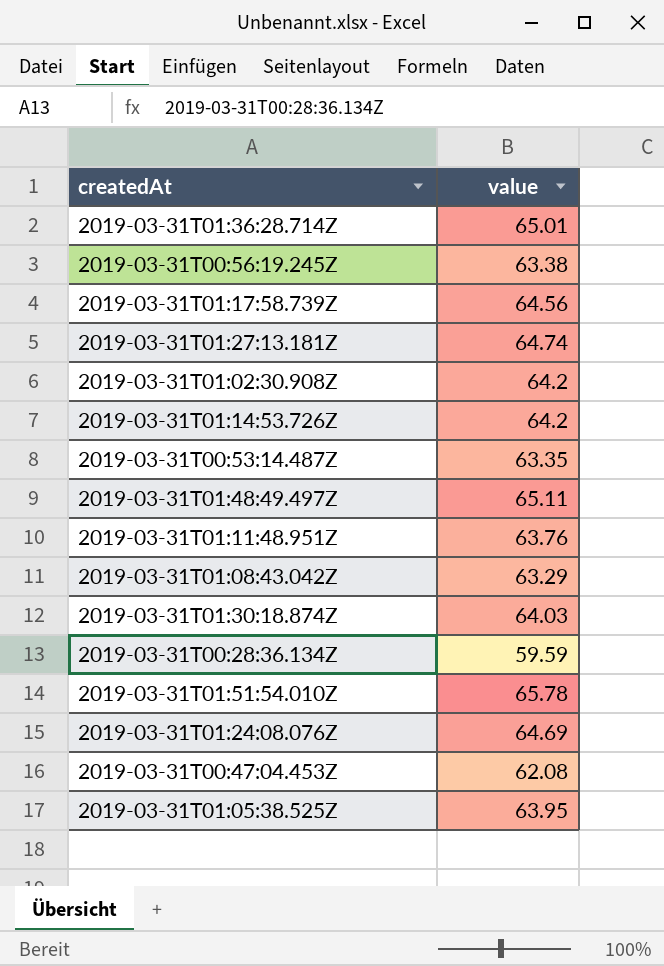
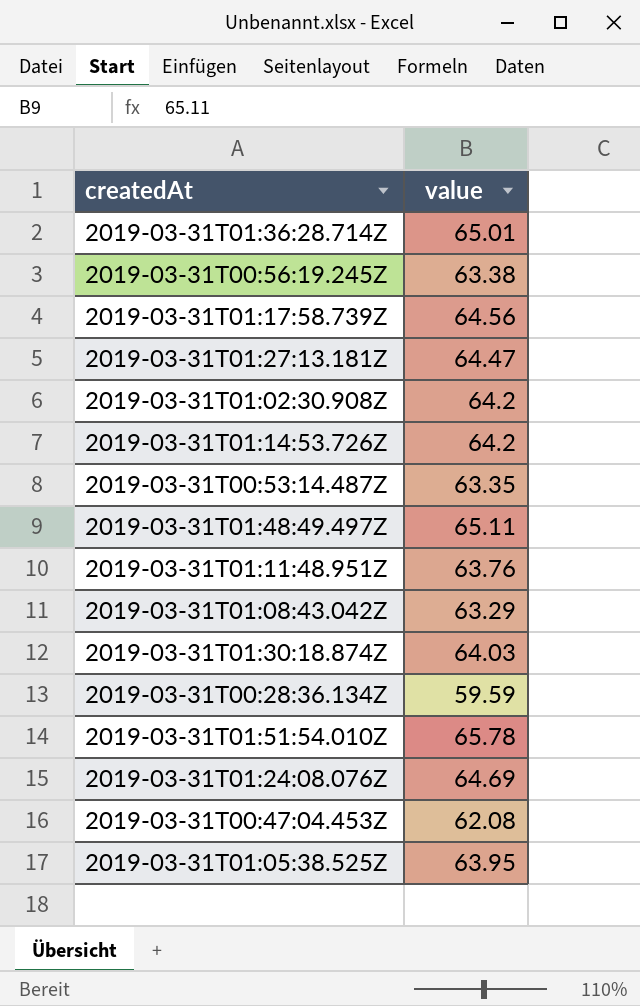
2019-03-31T01:27:13.181Z | value: 64.74 -> 64.47

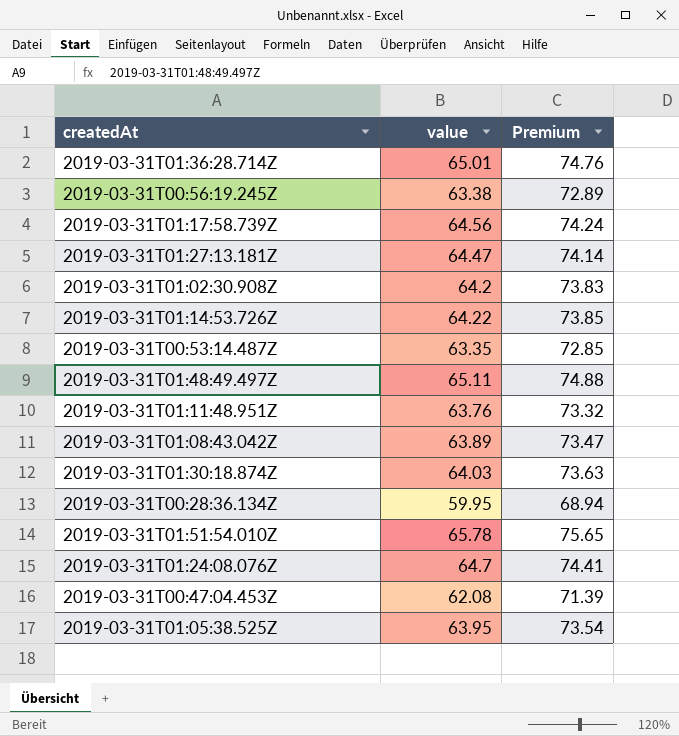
column Premium | formula: none -> [value] * 1.15
2019-03-31T01:14:53.726Z | value: 64.2 -> 64.22
2019-03-31T01:08:43.042Z | value: 63.29 -> 63.89
2019-03-31T00:28:36.134Z | value: 59.59 -> 59.95
2019-03-31T01:24:08.076Z | value: 64.69 -> 64.7

